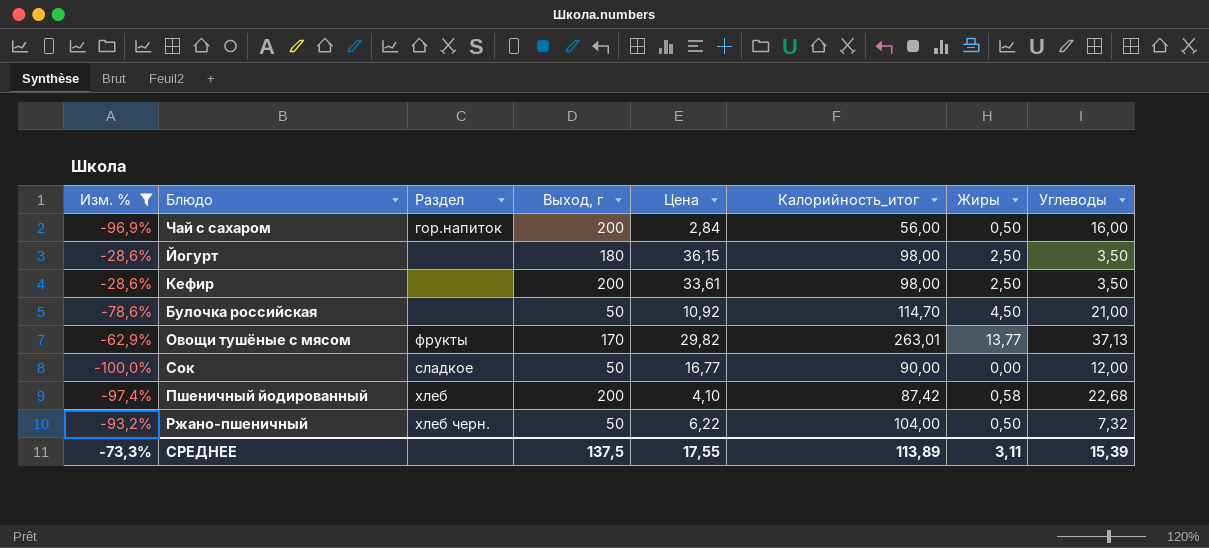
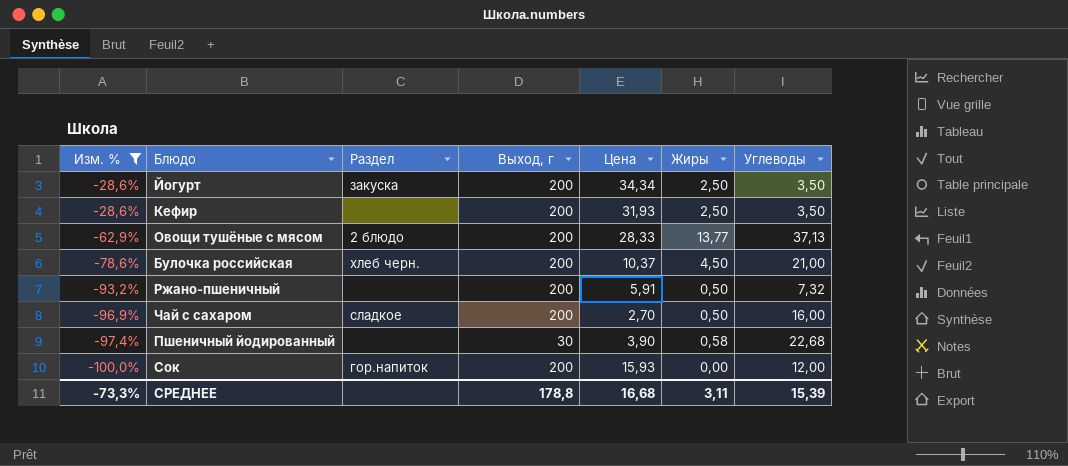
row order: none -> Изм. % descending
column Калорийность_итог | position: 6 -> none
Йогурт | Раздел: none -> закуска
Йогурт | Выход, г: 180 -> 200
Йогурт | Цена: 36,15 -> 34,34
Кефир | Цена: 33,61 -> 31,93
Овощи тушёные с мясом | Раздел: фрукты -> 2 блюдо
Овощи тушёные с мясом | Выход, г: 170 -> 200
Овощи тушёные с мясом | Цена: 29,82 -> 28,33
Булочка российская | Раздел: none -> хлеб черн.
Булочка российская | Выход, г: 50 -> 200
Булочка российская | Цена: 10,92 -> 10,37
Ржано-пшеничный | Раздел: хлеб черн. -> none
Ржано-пшеничный | Выход, г: 50 -> 200
Ржано-пшеничный | Цена: 6,22 -> 5,91
Чай с сахаром | Раздел: гор.напиток -> сладкое
Чай с сахаром | Цена: 2,84 -> 2,70
Пшеничный йодированный | Раздел: хлеб -> none
Пшеничный йодированный | Выход, г: 200 -> 30
Пшеничный йодированный | Цена: 4,10 -> 3,90
Сок | Раздел: сладкое -> гор.напиток
Сок | Выход, г: 50 -> 200
Сок | Цена: 16,77 -> 15,93
СРЕДНЕЕ | Выход, г: 137,5 -> 178,8
СРЕДНЕЕ | Цена: 17,55 -> 16,68

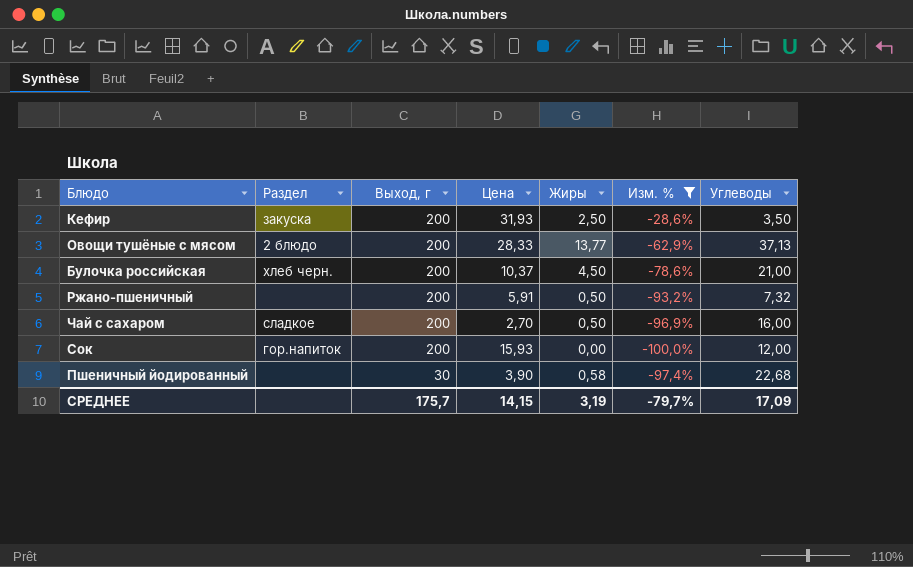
row order: Изм. % descending -> Выход, г descending
column Изм. % | position: 1 -> 6
row Йогурт: -28,6% | закуска | 200 | 34,34 | 2,50 | 3,50 -> none
Кефир | Раздел: none -> закуска
СРЕДНЕЕ | Выход, г: 178,8 -> 175,7
СРЕДНЕЕ | Цена: 16,68 -> 14,15
СРЕДНЕЕ | Жиры: 3,11 -> 3,19
СРЕДНЕЕ | Изм. %: -73,3% -> -79,7%
СРЕДНЕЕ | Углеводы: 15,39 -> 17,09

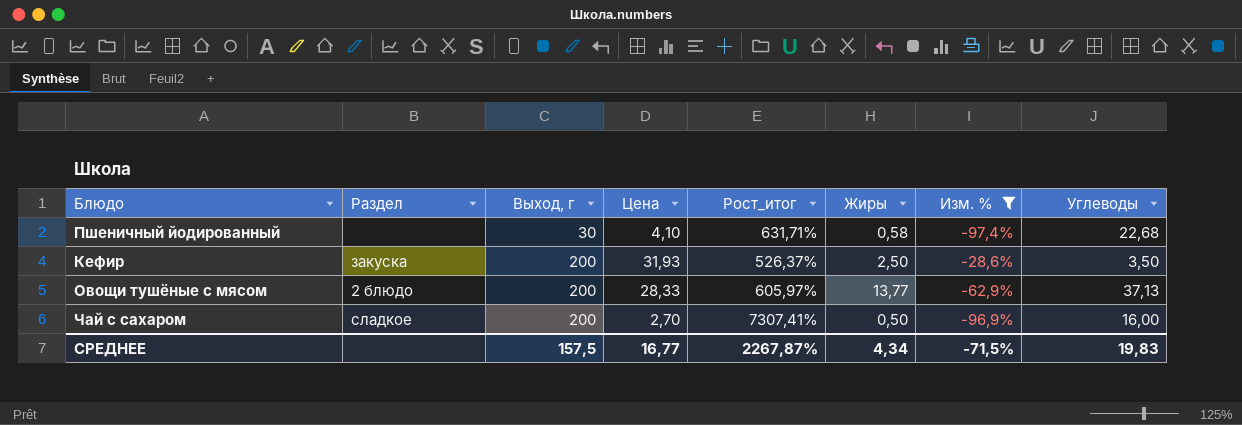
row order: Выход, г descending -> Выход, г ascending
column Рост_итог | formula: none -> ([Выход, г] - [Цена]) / [Цена]
row Булочка российская: хлеб черн. | 200 | 10,37 | 4,50 | -78,6% | 21,00 -> none
row Ржано-пшеничный: none | 200 | 5,91 | 0,50 | -93,2% | 7,32 -> none
row Сок: гор.напиток | 200 | 15,93 | 0,00 | -100,0% | 12,00 -> none
Пшеничный йодированный | Цена: 3,90 -> 4,10
СРЕДНЕЕ | Выход, г: 175,7 -> 157,5
СРЕДНЕЕ | Цена: 14,15 -> 16,77
СРЕДНЕЕ | Жиры: 3,19 -> 4,34
СРЕДНЕЕ | Изм. %: -79,7% -> -71,5%
СРЕДНЕЕ | Углеводы: 17,09 -> 19,83

